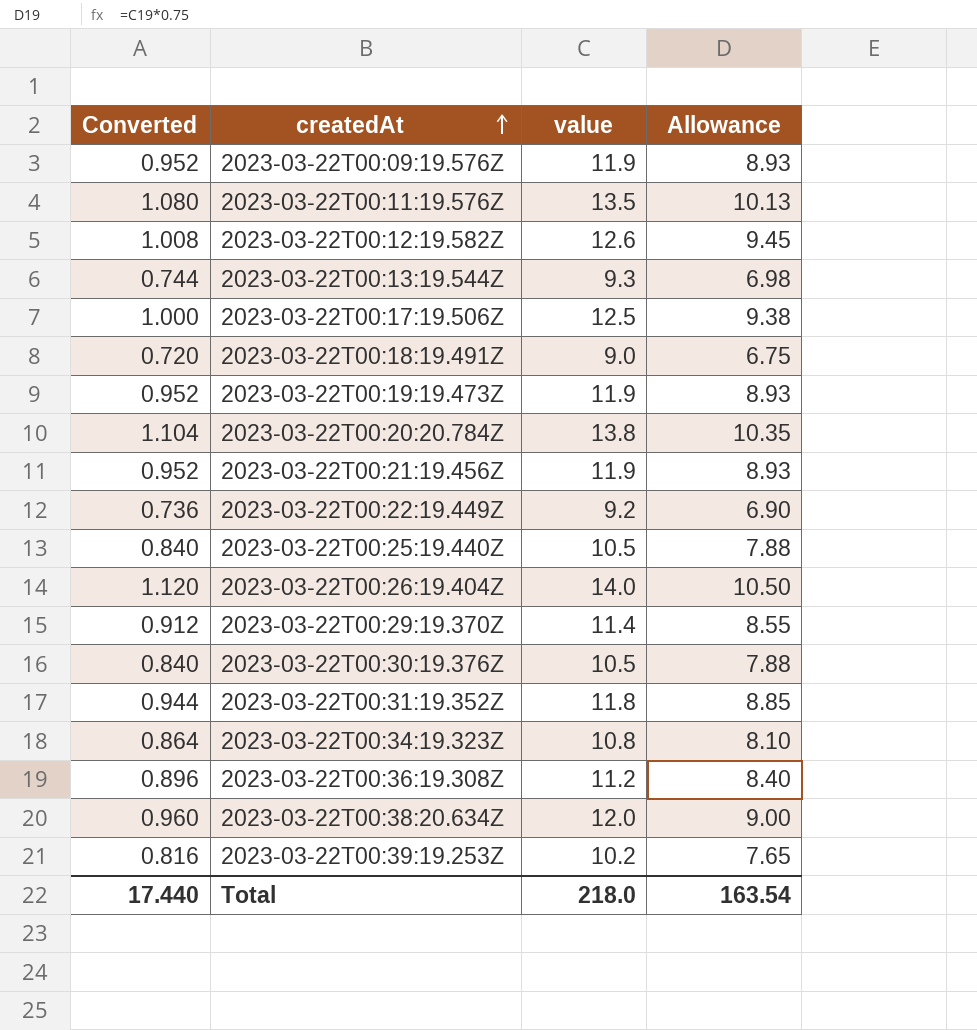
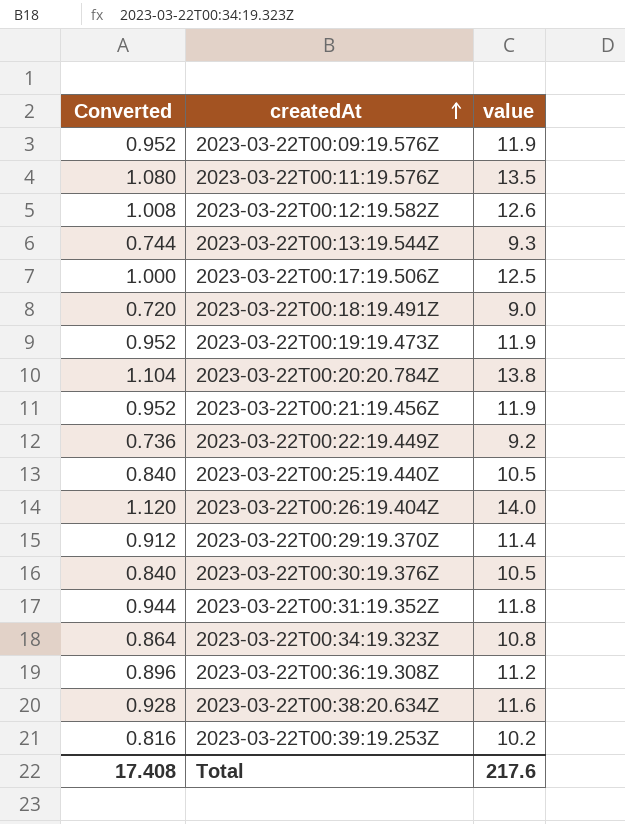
column Allowance | formula: [value] * 0.75 -> none
2023-03-22T00:38:20.634Z | Converted: 0.960 -> 0.928
2023-03-22T00:38:20.634Z | value: 12.0 -> 11.6
Total | Converted: 17.440 -> 17.408
Total | value: 218.0 -> 217.6

